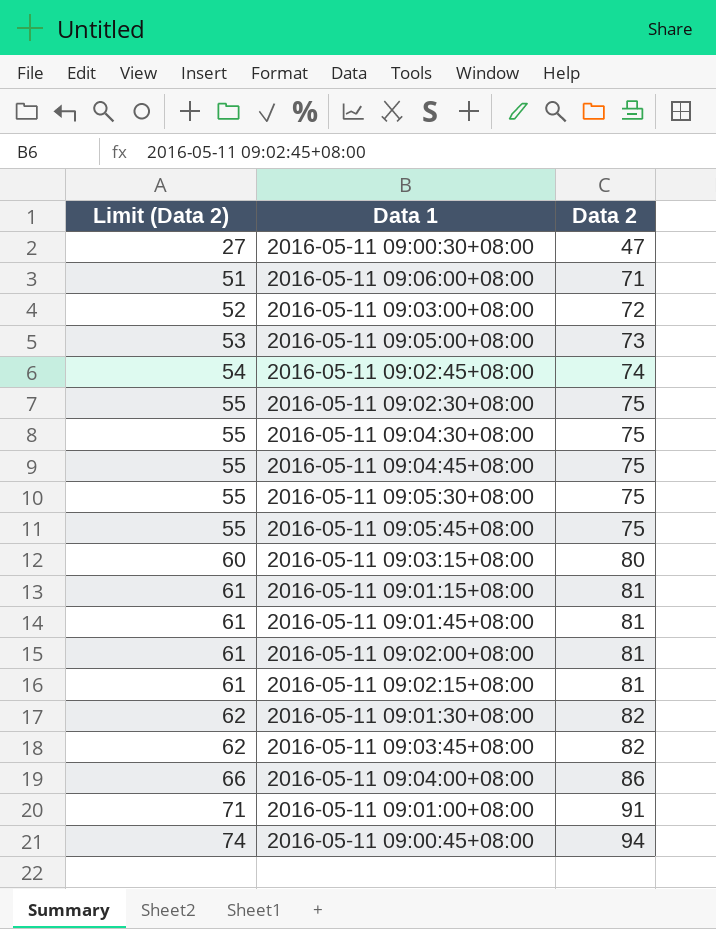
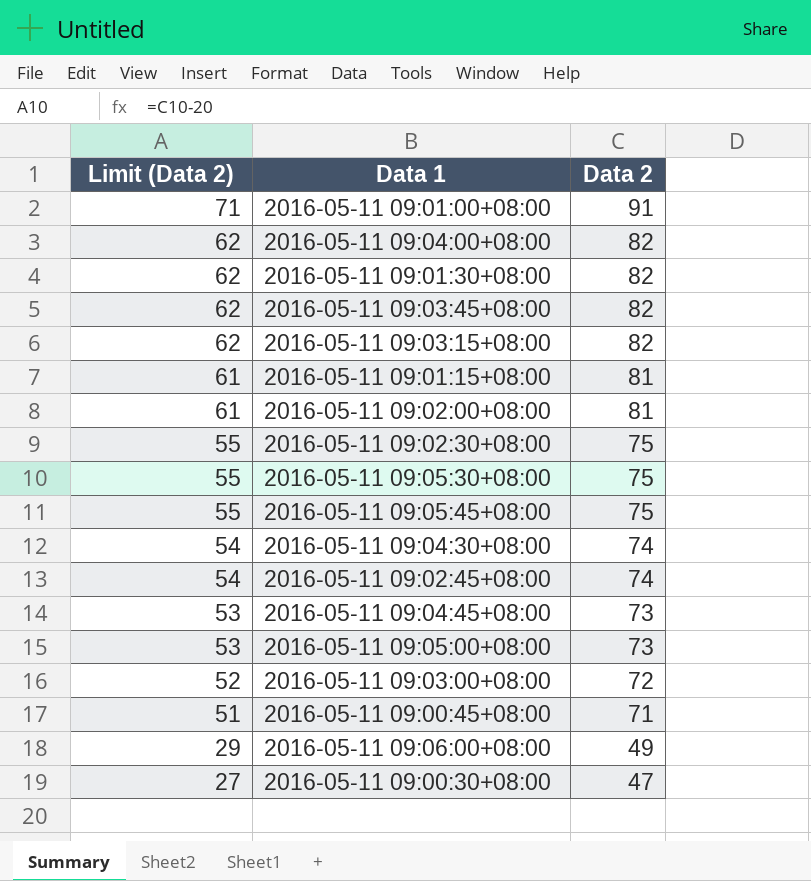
row order: Limit (Data 2) ascending -> Limit (Data 2) descending
row 2016-05-11 09:01:45+08:00: 61 | 81 -> none
row 2016-05-11 09:02:15+08:00: 61 | 81 -> none
2016-05-11 09:04:00+08:00 | Limit (Data 2): 66 -> 62
2016-05-11 09:04:00+08:00 | Data 2: 86 -> 82
2016-05-11 09:03:15+08:00 | Limit (Data 2): 60 -> 62
2016-05-11 09:03:15+08:00 | Data 2: 80 -> 82
2016-05-11 09:04:30+08:00 | Limit (Data 2): 55 -> 54
2016-05-11 09:04:30+08:00 | Data 2: 75 -> 74
2016-05-11 09:04:45+08:00 | Limit (Data 2): 55 -> 53
2016-05-11 09:04:45+08:00 | Data 2: 75 -> 73
2016-05-11 09:00:45+08:00 | Limit (Data 2): 74 -> 51
2016-05-11 09:00:45+08:00 | Data 2: 94 -> 71
2016-05-11 09:06:00+08:00 | Limit (Data 2): 51 -> 29
2016-05-11 09:06:00+08:00 | Data 2: 71 -> 49

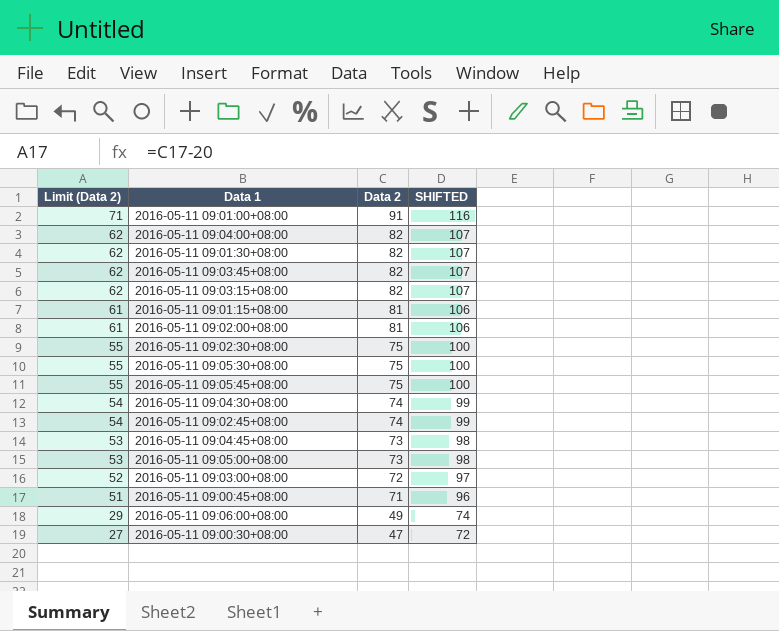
column SHIFTED | formula: none -> [Data 2] + 25

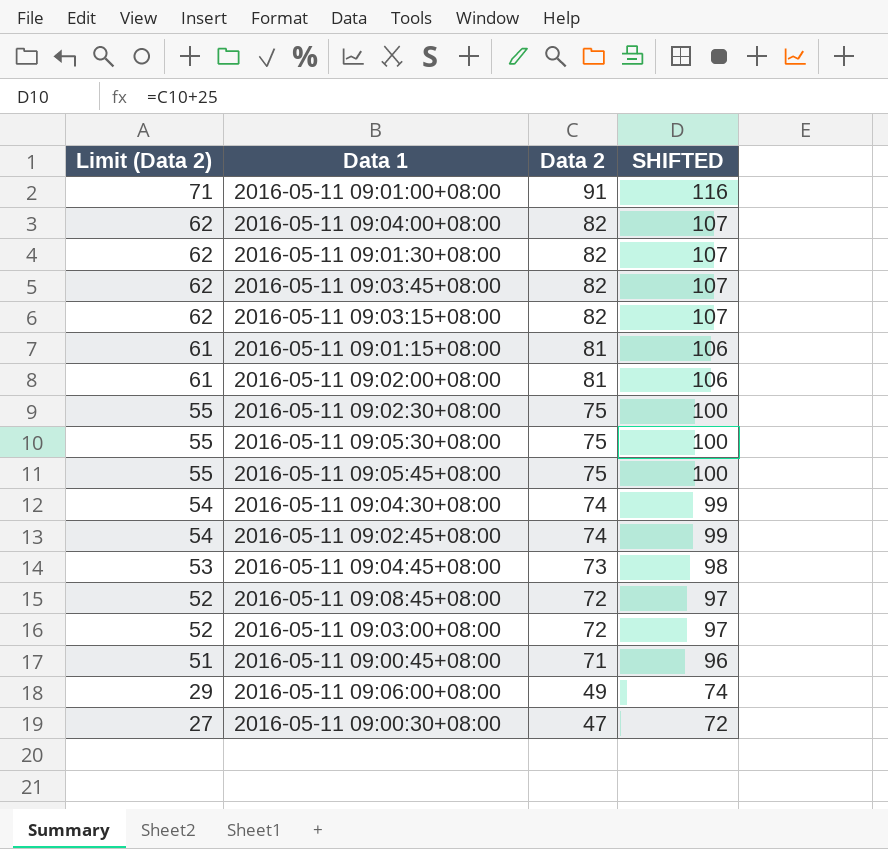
row 2016-05-11 09:05:00+08:00: 53 | 73 | 98 -> none
row 2016-05-11 09:08:45+08:00: none -> 52 | 72 | 97

